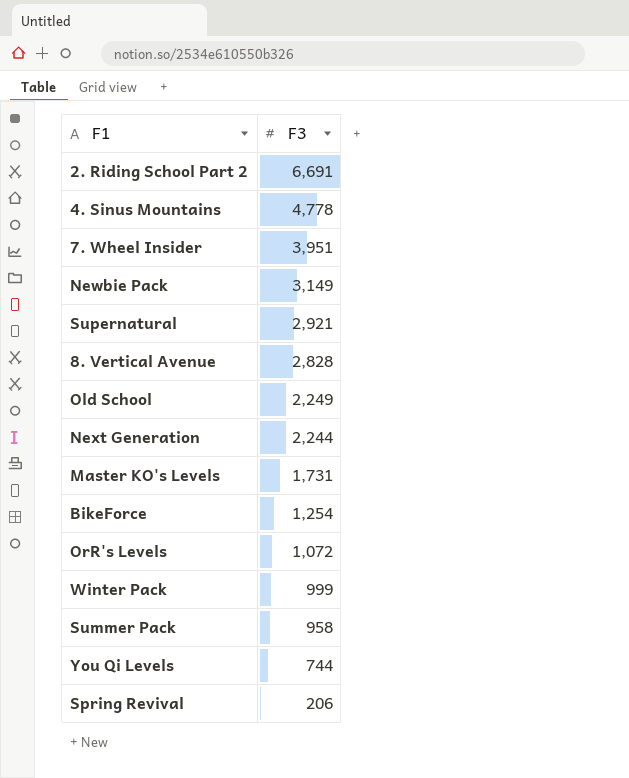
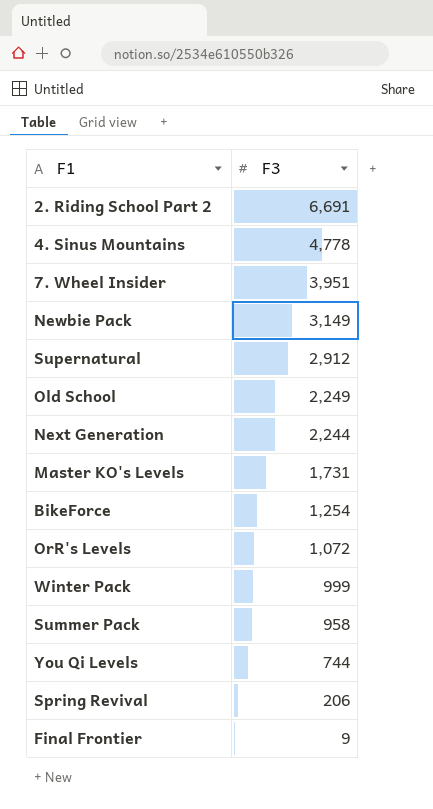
row 8. Vertical Avenue: 2,828 -> none
Supernatural | F3: 2,921 -> 2,912
row Final Frontier: none -> 9

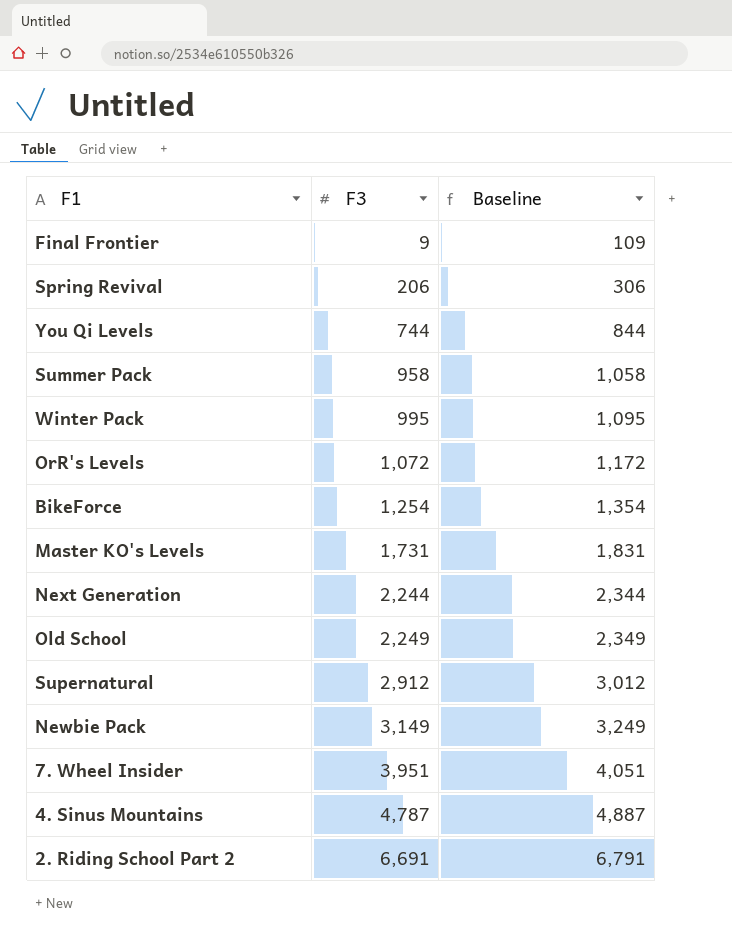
row order: F3 descending -> F3 ascending
column Baseline | formula: none -> [F3] + 100
Winter Pack | F3: 999 -> 995
4. Sinus Mountains | F3: 4,778 -> 4,787

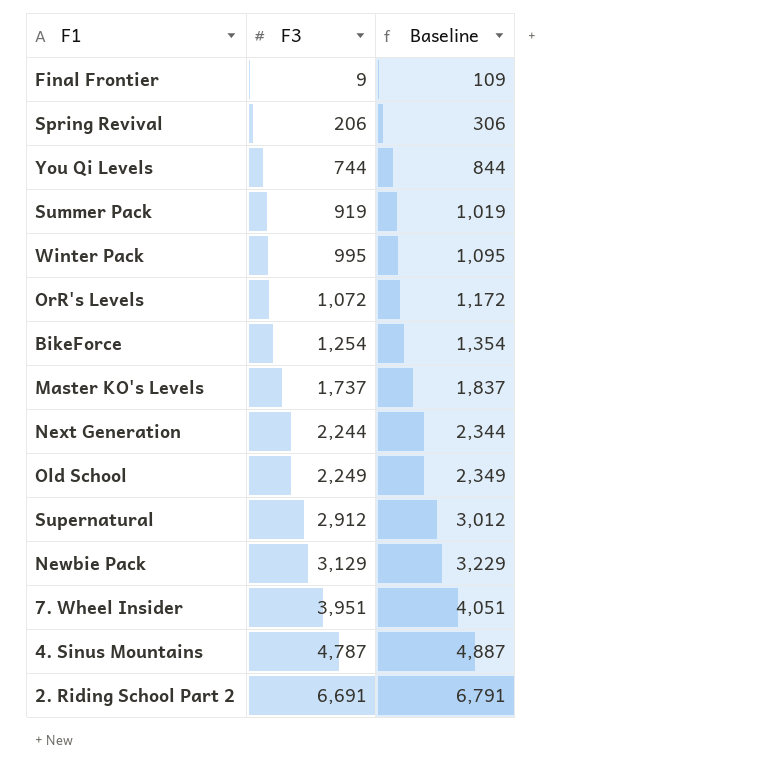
Summer Pack | F3: 958 -> 919
Summer Pack | Baseline: 1,058 -> 1,019
Master KO's Levels | F3: 1,731 -> 1,737
Master KO's Levels | Baseline: 1,831 -> 1,837
Newbie Pack | F3: 3,149 -> 3,129
Newbie Pack | Baseline: 3,249 -> 3,229

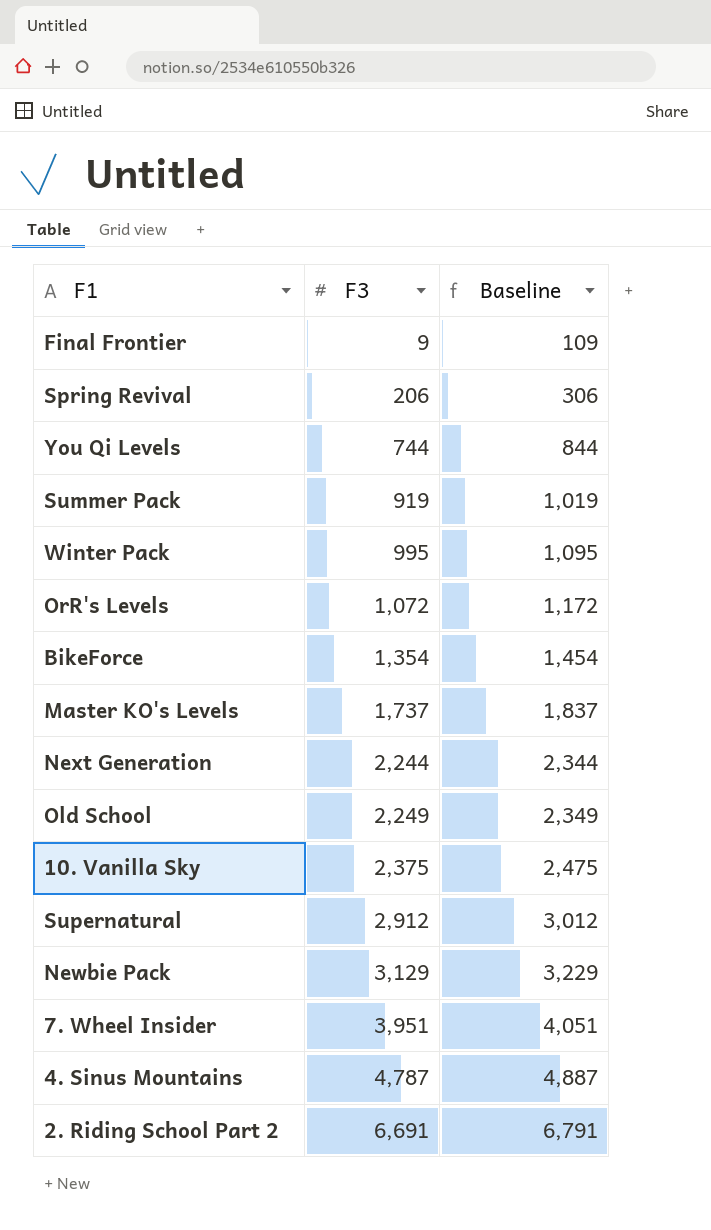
BikeForce | F3: 1,254 -> 1,354
BikeForce | Baseline: 1,354 -> 1,454
row 10. Vanilla Sky: none -> 2,375 | 2,475

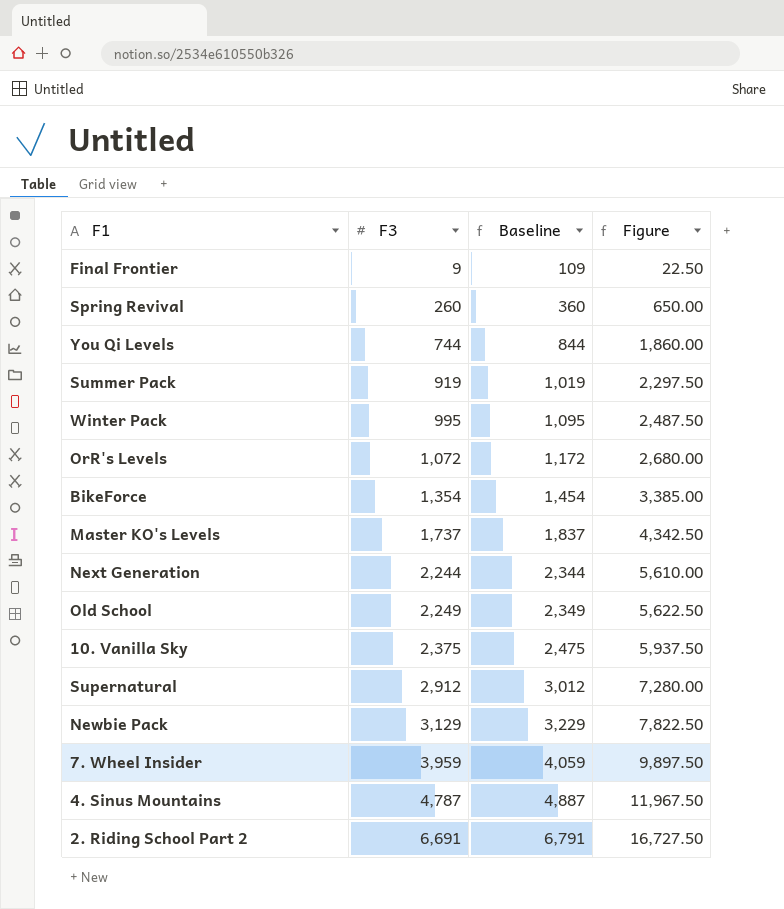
column Figure | formula: none -> [F3] * 2.5
Spring Revival | F3: 206 -> 260
Spring Revival | Baseline: 306 -> 360
7. Wheel Insider | F3: 3,951 -> 3,959
7. Wheel Insider | Baseline: 4,051 -> 4,059

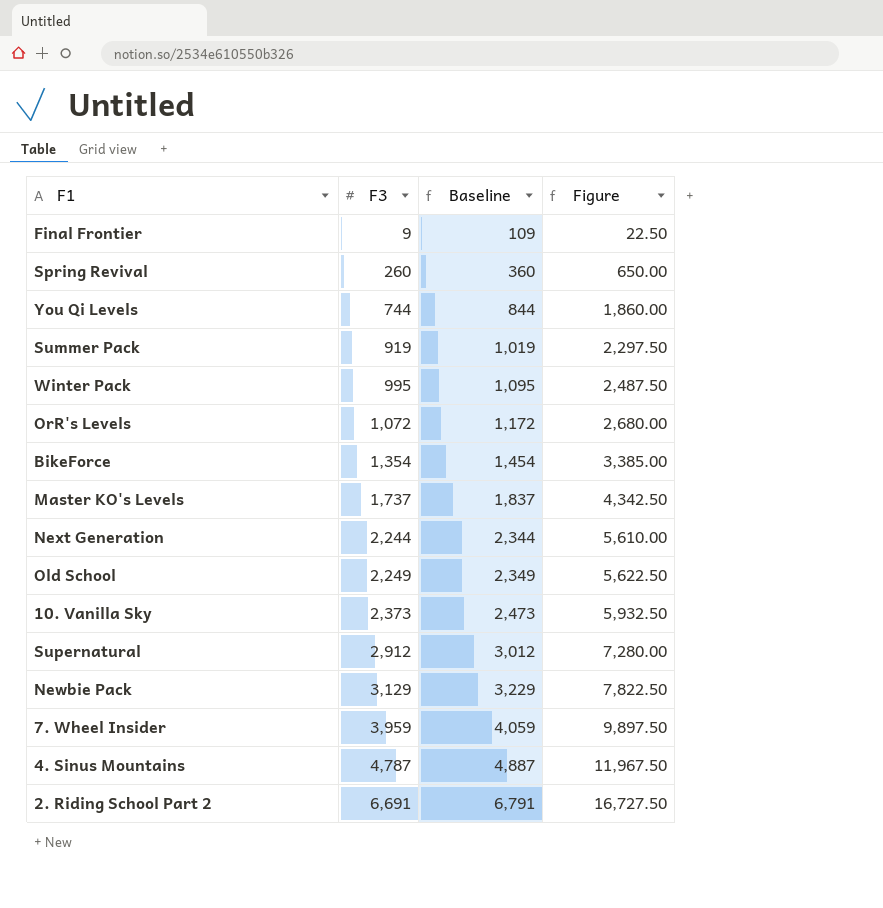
10. Vanilla Sky | F3: 2,375 -> 2,373
10. Vanilla Sky | Baseline: 2,475 -> 2,473
10. Vanilla Sky | Figure: 5,937.50 -> 5,932.50

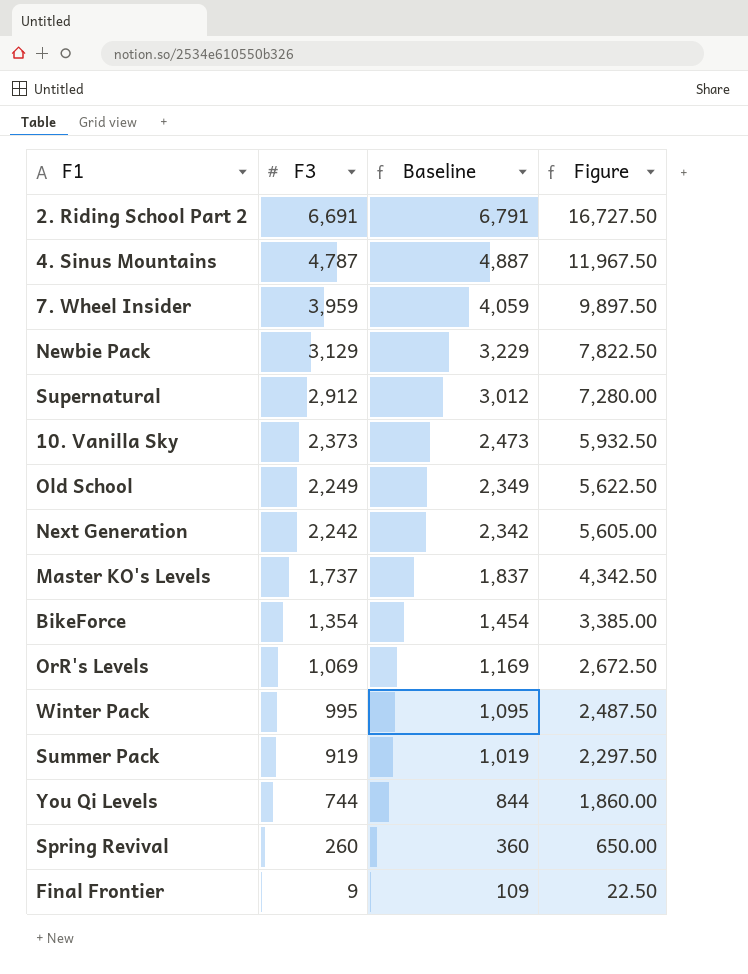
row order: F3 ascending -> F3 descending
Next Generation | F3: 2,244 -> 2,242
Next Generation | Baseline: 2,344 -> 2,342
Next Generation | Figure: 5,610.00 -> 5,605.00
OrR's Levels | F3: 1,072 -> 1,069
OrR's Levels | Baseline: 1,172 -> 1,169
OrR's Levels | Figure: 2,680.00 -> 2,672.50

